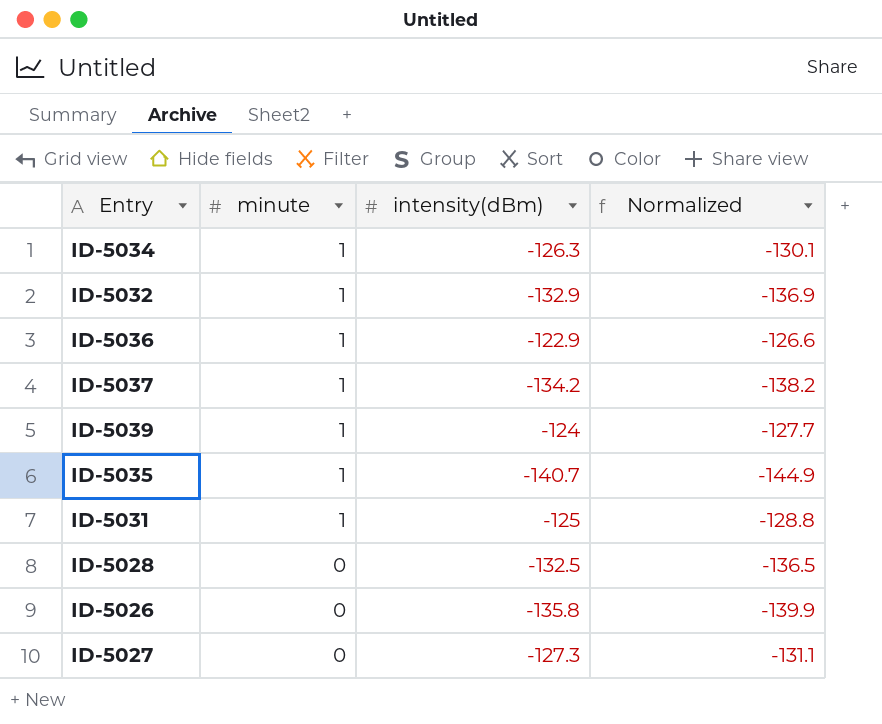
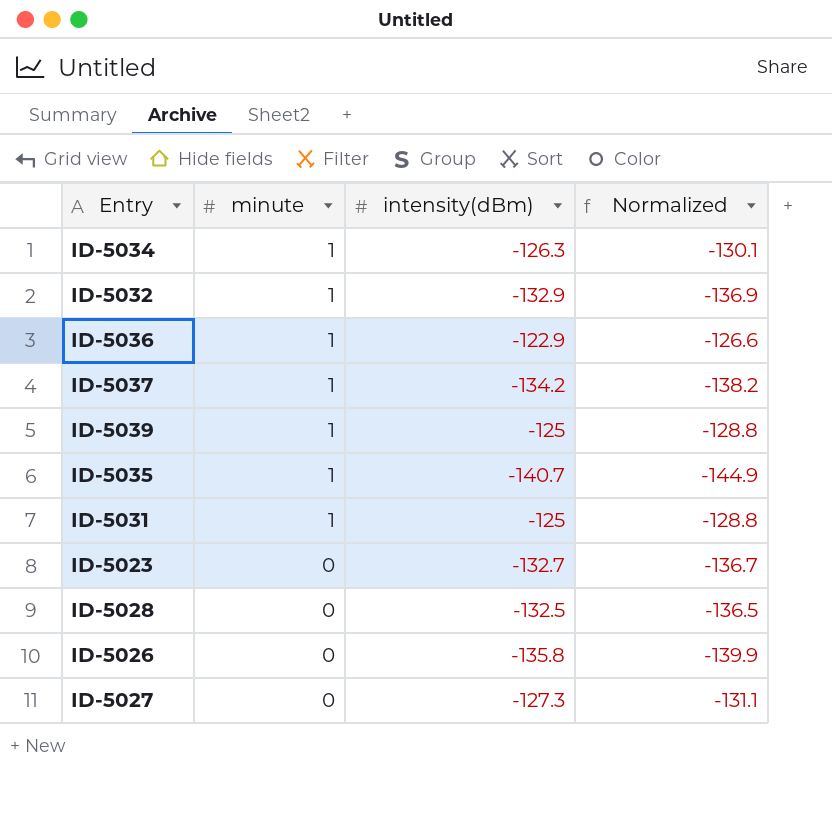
ID-5039 | intensity(dBm): -124 -> -125
ID-5039 | Normalized: -127.7 -> -128.8
row ID-5023: none -> 0 | -132.7 | -136.7

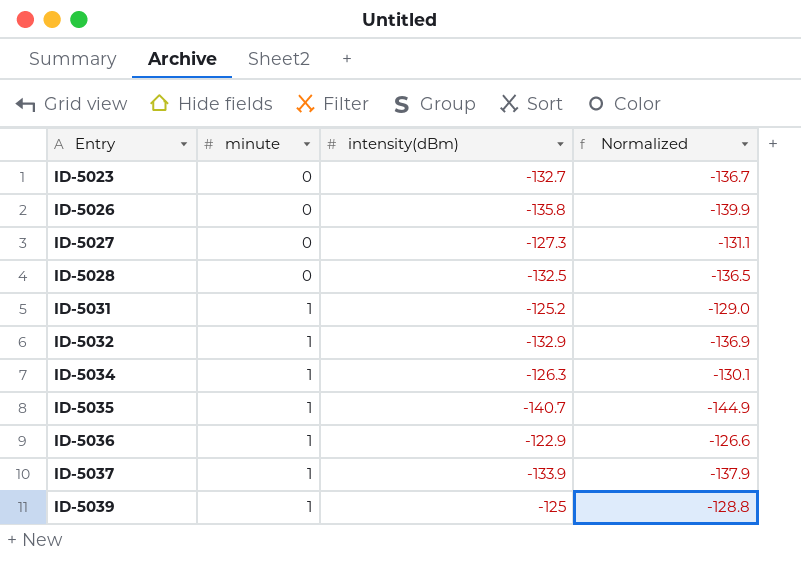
row order: minute descending -> Entry ascending
ID-5031 | intensity(dBm): -125 -> -125.2
ID-5031 | Normalized: -128.8 -> -129.0
ID-5037 | intensity(dBm): -134.2 -> -133.9
ID-5037 | Normalized: -138.2 -> -137.9

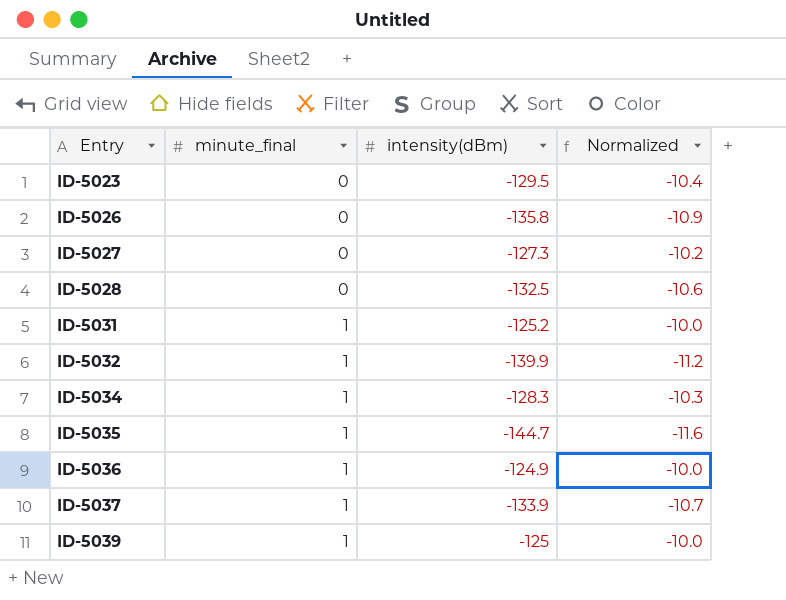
column name: minute -> minute_final
column Normalized | formula: [intensity(dBm)] * 1.03 -> [intensity(dBm)] * 0.08
ID-5023 | intensity(dBm): -132.7 -> -129.5
ID-5032 | intensity(dBm): -132.9 -> -139.9
ID-5034 | intensity(dBm): -126.3 -> -128.3
ID-5035 | intensity(dBm): -140.7 -> -144.7
ID-5036 | intensity(dBm): -122.9 -> -124.9

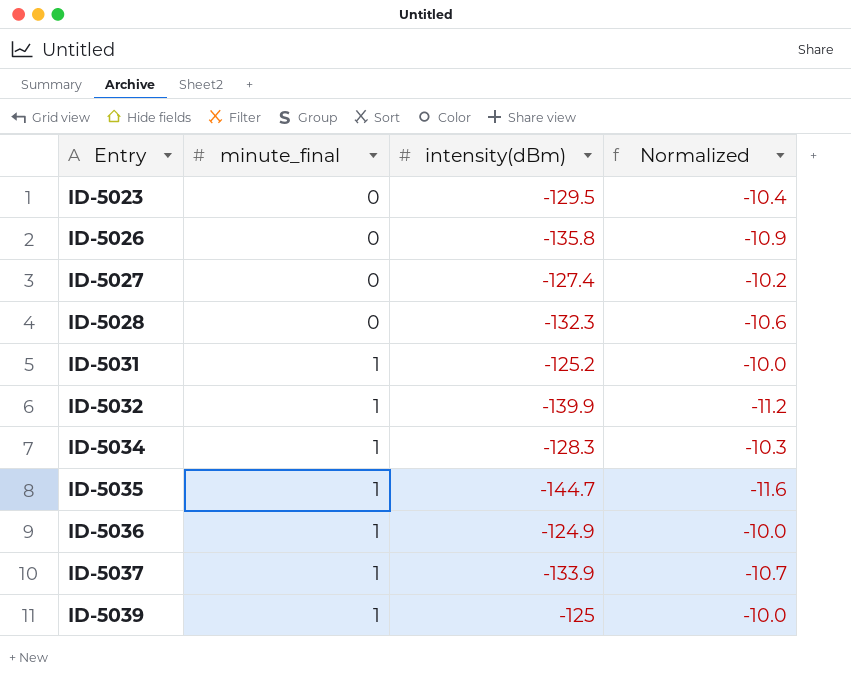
ID-5027 | intensity(dBm): -127.3 -> -127.4
ID-5028 | intensity(dBm): -132.5 -> -132.3

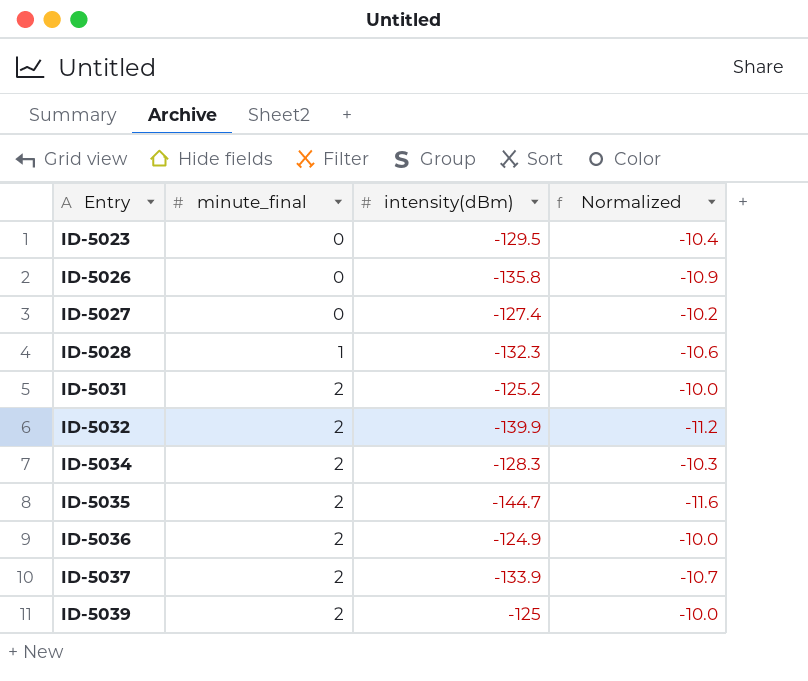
ID-5028 | minute_final: 0 -> 1
ID-5031 | minute_final: 1 -> 2
ID-5032 | minute_final: 1 -> 2
ID-5034 | minute_final: 1 -> 2
ID-5035 | minute_final: 1 -> 2
ID-5036 | minute_final: 1 -> 2
ID-5037 | minute_final: 1 -> 2
ID-5039 | minute_final: 1 -> 2

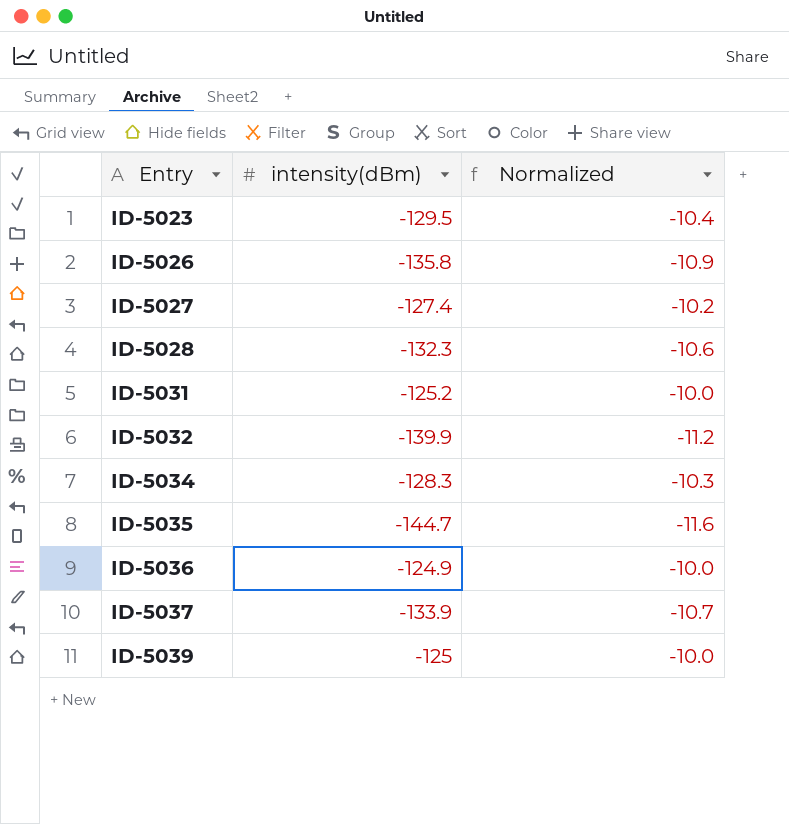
column minute_final | position: 2 -> none

